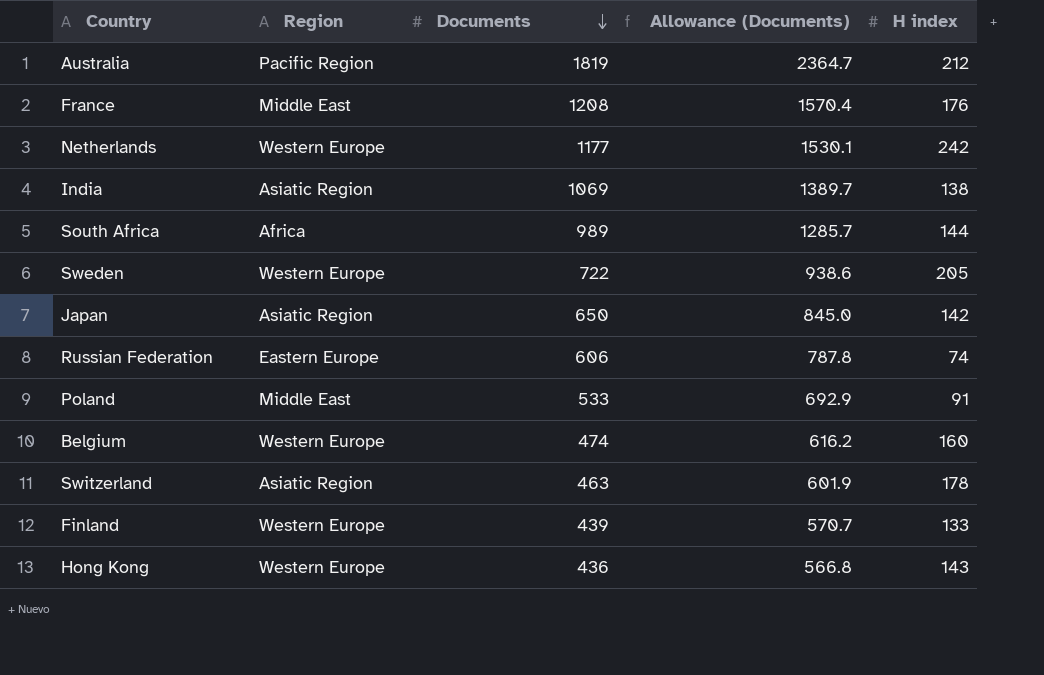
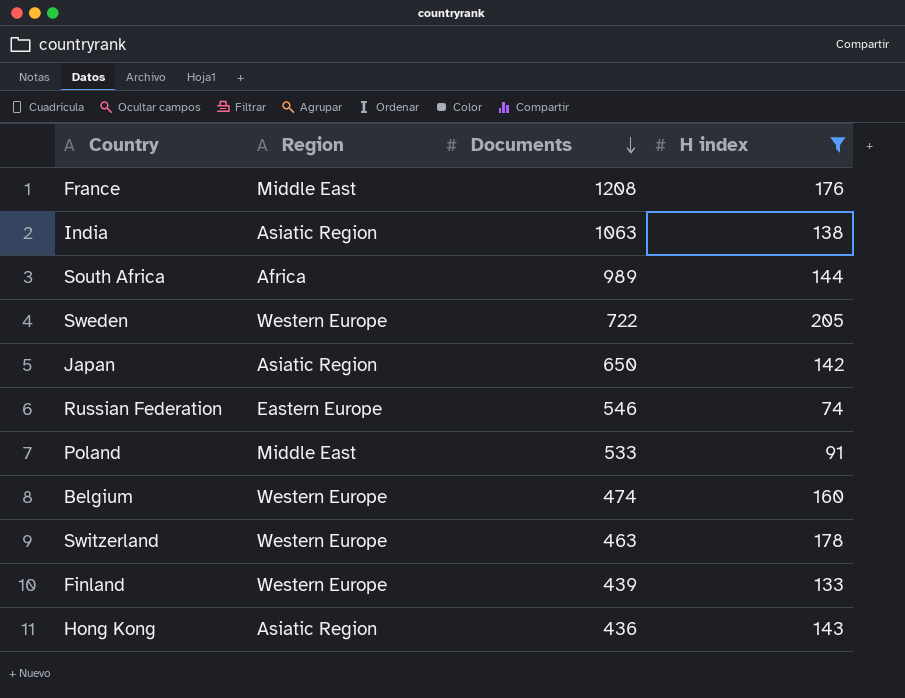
filter: none -> H index <= 205
column Allowance (Documents) | formula: [Documents] * 1.3 -> none
India | Documents: 1069 -> 1063
Russian Federation | Documents: 606 -> 546
Switzerland | Region: Asiatic Region -> Western Europe
Hong Kong | Region: Western Europe -> Asiatic Region

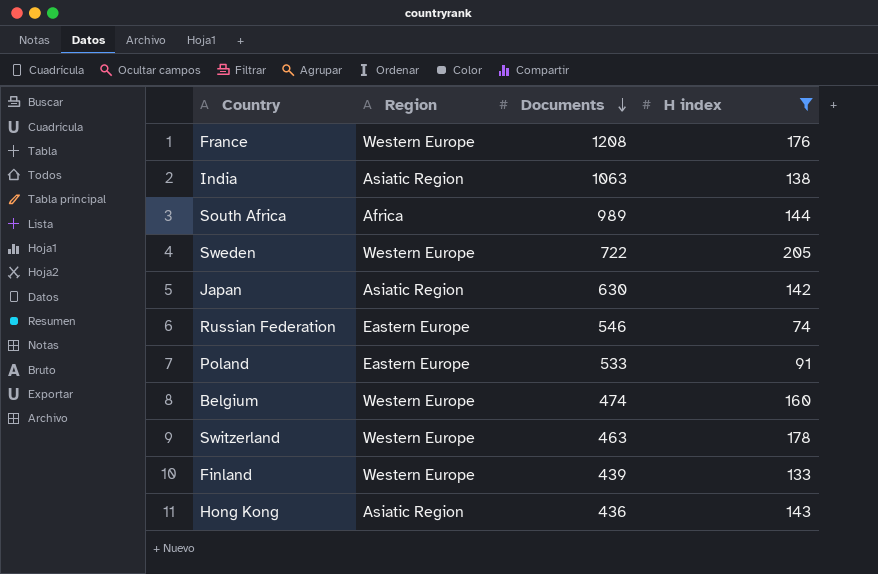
France | Region: Middle East -> Western Europe
Japan | Documents: 650 -> 630
Poland | Region: Middle East -> Eastern Europe

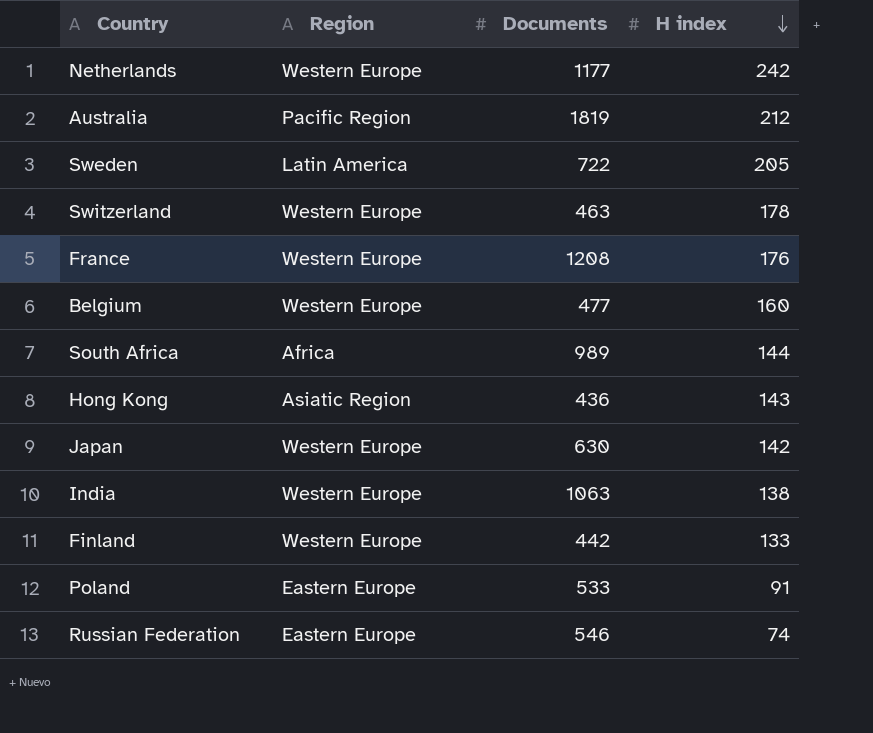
filter: H index <= 205 -> none
row order: Documents descending -> H index descending
Sweden | Region: Western Europe -> Latin America
Belgium | Documents: 474 -> 477
Japan | Region: Asiatic Region -> Western Europe
India | Region: Asiatic Region -> Western Europe
Finland | Documents: 439 -> 442

